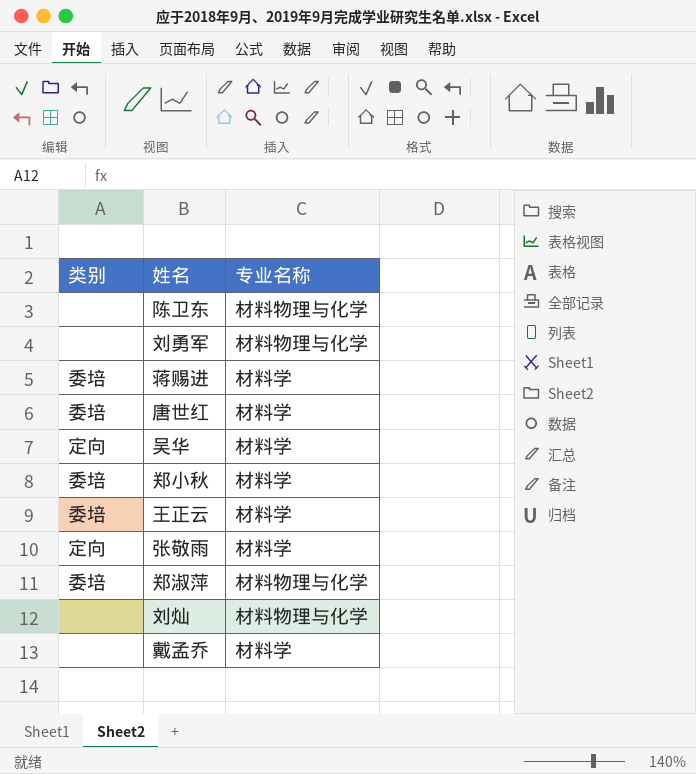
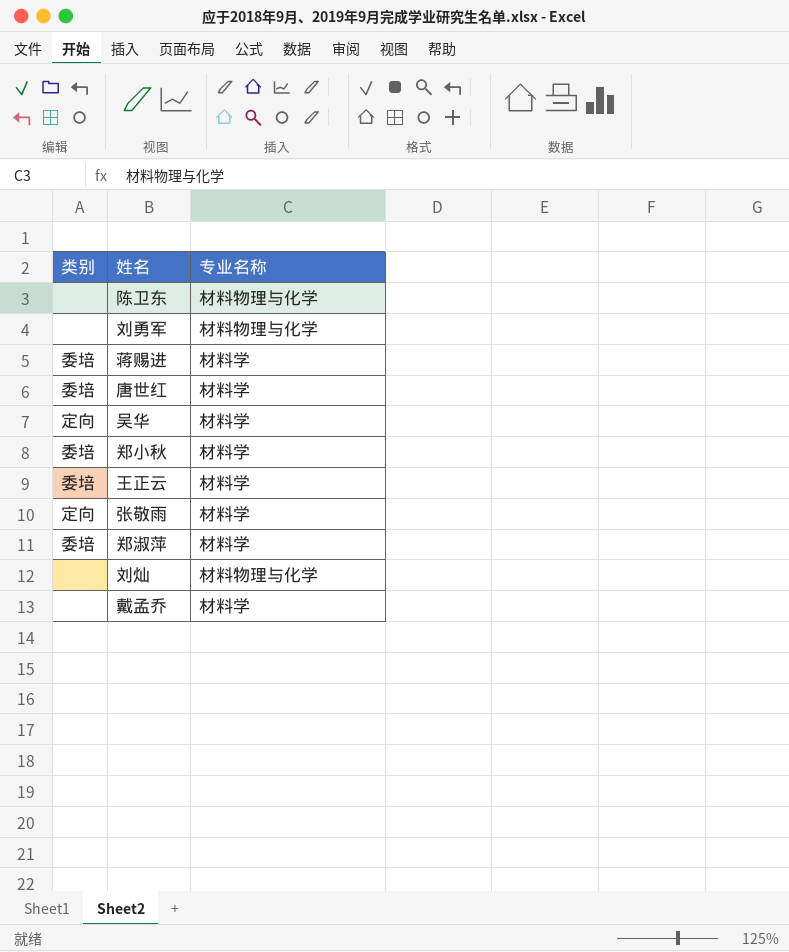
郑淑萍 | 专业名称: 材料物理与化学 -> 材料学

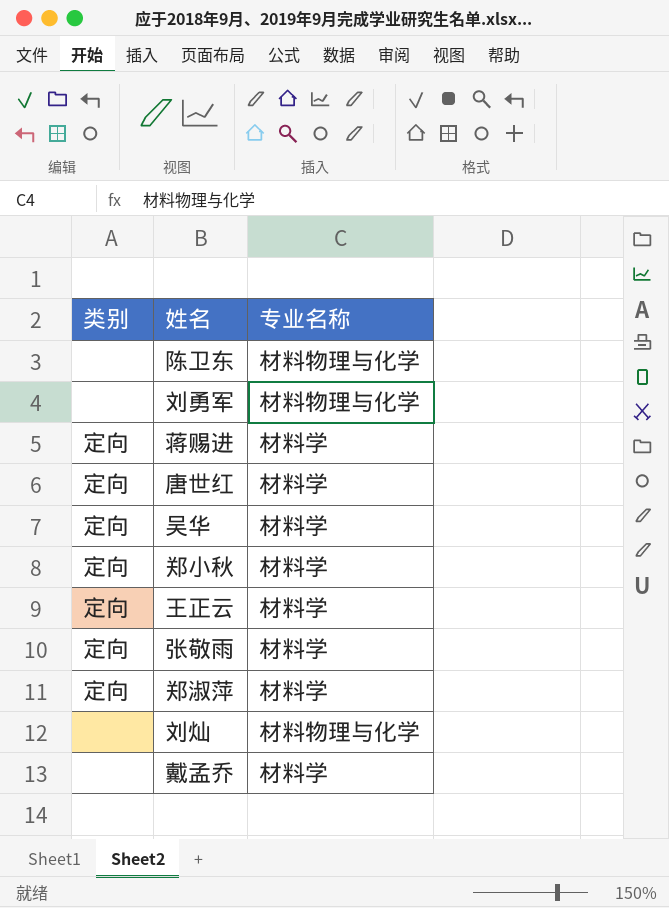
蒋赐进 | 类别: 委培 -> 定向
唐世红 | 类别: 委培 -> 定向
郑小秋 | 类别: 委培 -> 定向
王正云 | 类别: 委培 -> 定向
郑淑萍 | 类别: 委培 -> 定向

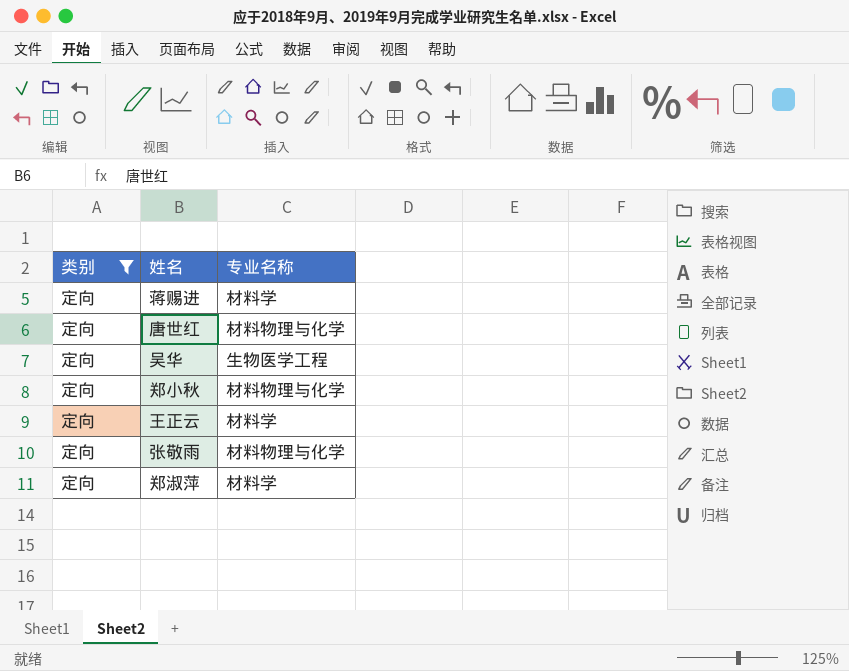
filter: none -> 类别 = 定向
唐世红 | 专业名称: 材料学 -> 材料物理与化学
吴华 | 专业名称: 材料学 -> 生物医学工程
郑小秋 | 专业名称: 材料学 -> 材料物理与化学
张敬雨 | 专业名称: 材料学 -> 材料物理与化学

